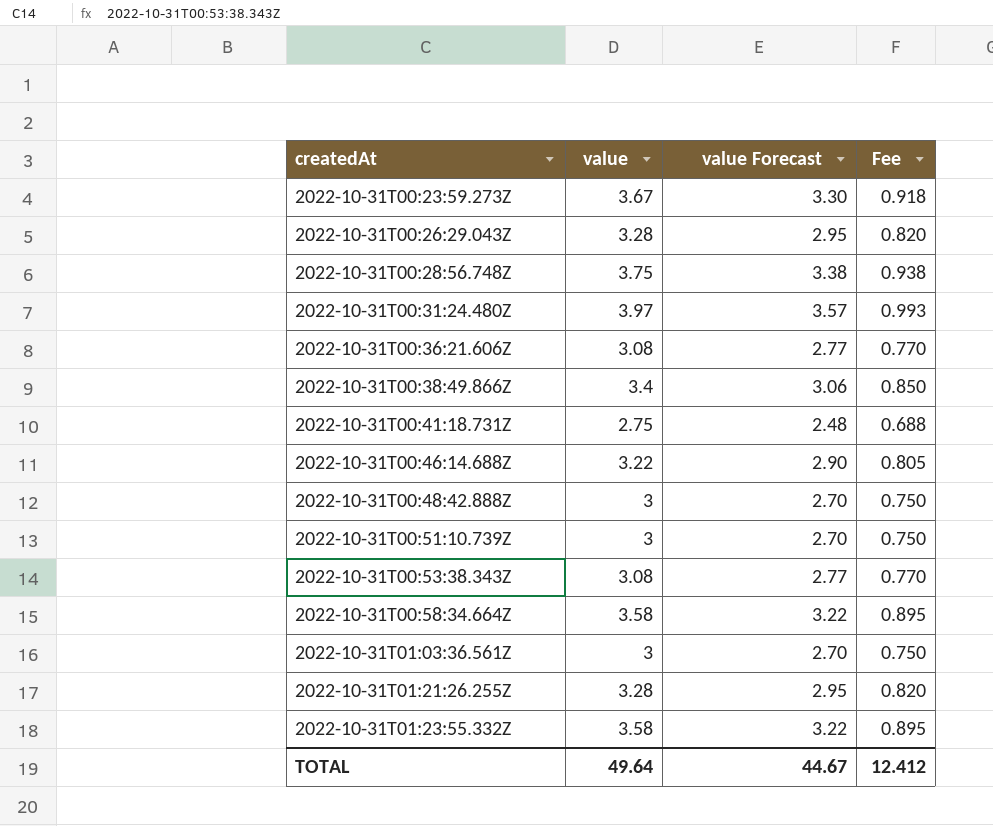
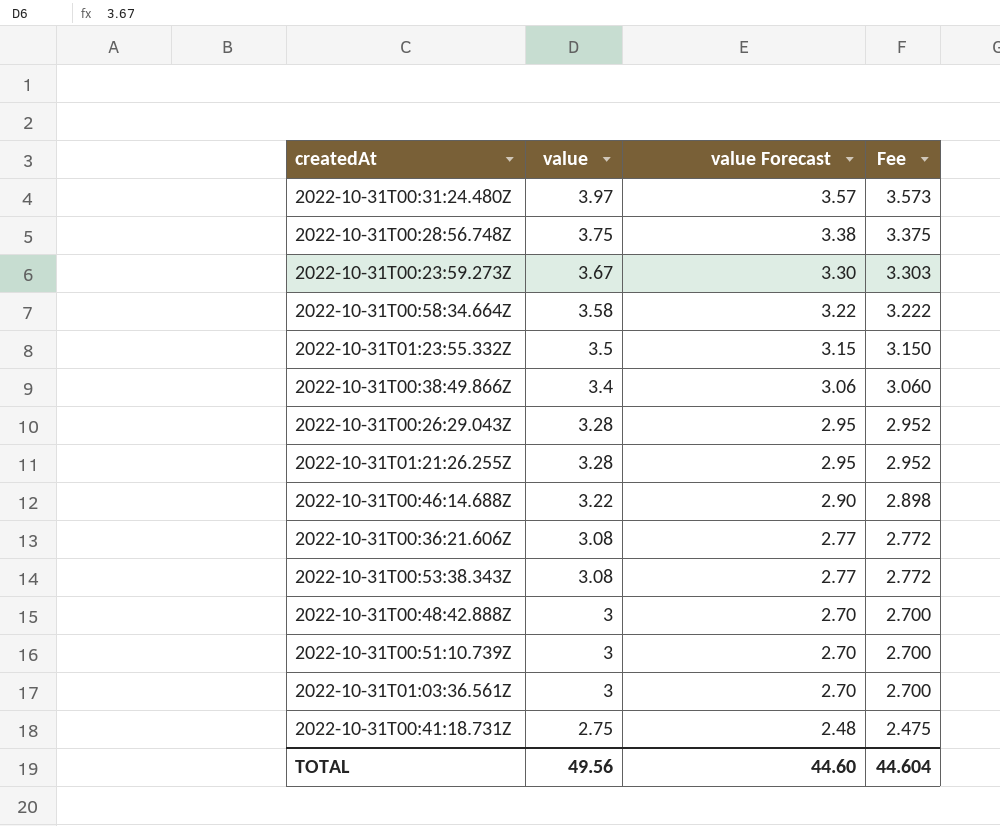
row order: createdAt ascending -> value descending
column Fee | formula: [value] * 0.25 -> [value] * 0.9
2022-10-31T01:23:55.332Z | value: 3.58 -> 3.5
2022-10-31T01:23:55.332Z | value Forecast: 3.22 -> 3.15
TOTAL | value: 49.64 -> 49.56
TOTAL | value Forecast: 44.67 -> 44.60
TOTAL | Fee: 12.412 -> 44.604

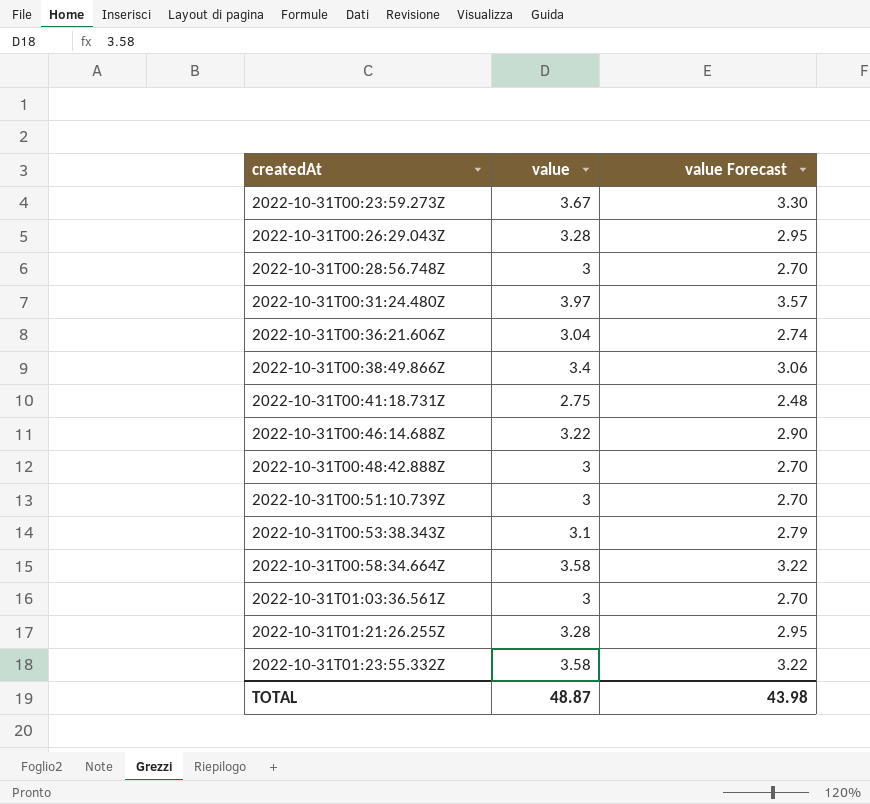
row order: value descending -> createdAt ascending
column Fee | formula: [value] * 0.9 -> none
2022-10-31T00:28:56.748Z | value: 3.75 -> 3
2022-10-31T00:28:56.748Z | value Forecast: 3.38 -> 2.70
2022-10-31T00:36:21.606Z | value: 3.08 -> 3.04
2022-10-31T00:36:21.606Z | value Forecast: 2.77 -> 2.74
2022-10-31T00:53:38.343Z | value: 3.08 -> 3.1
2022-10-31T00:53:38.343Z | value Forecast: 2.77 -> 2.79
2022-10-31T01:23:55.332Z | value: 3.5 -> 3.58
2022-10-31T01:23:55.332Z | value Forecast: 3.15 -> 3.22
TOTAL | value: 49.56 -> 48.87
TOTAL | value Forecast: 44.60 -> 43.98

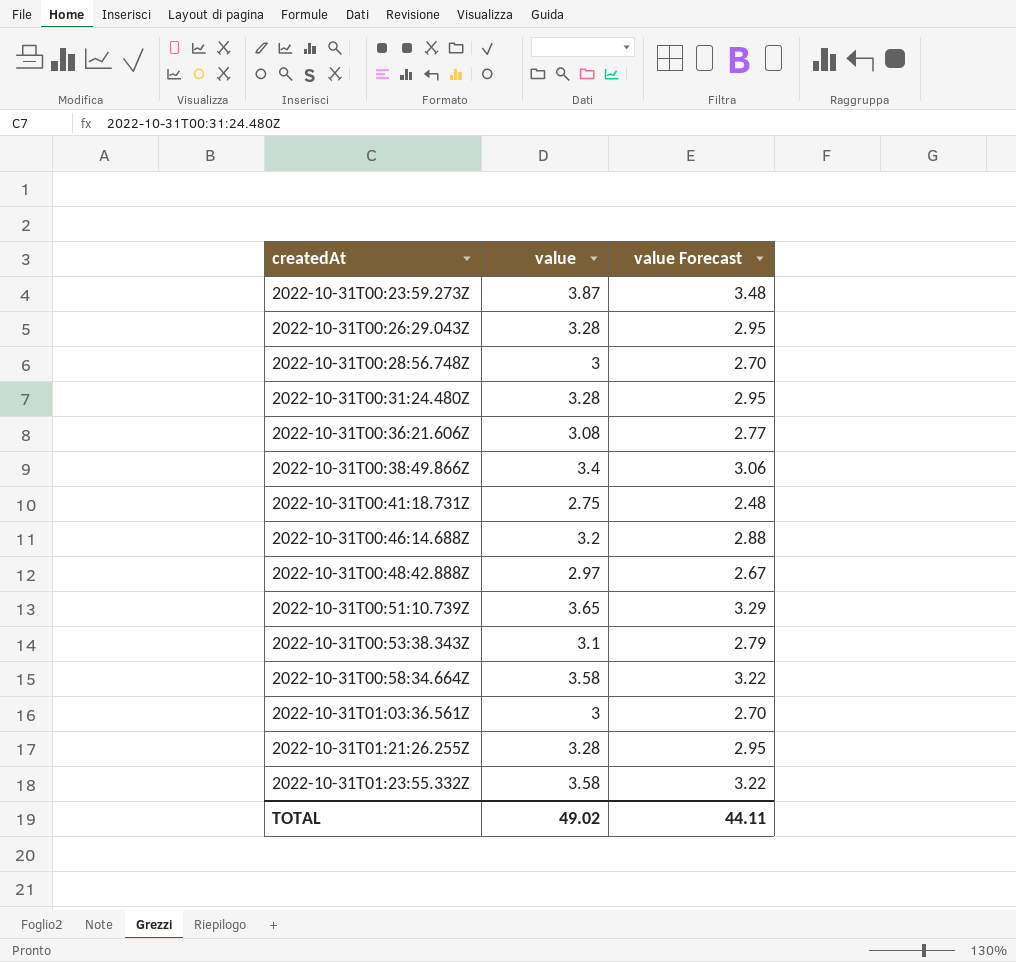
2022-10-31T00:23:59.273Z | value: 3.67 -> 3.87
2022-10-31T00:23:59.273Z | value Forecast: 3.30 -> 3.48
2022-10-31T00:31:24.480Z | value: 3.97 -> 3.28
2022-10-31T00:31:24.480Z | value Forecast: 3.57 -> 2.95
2022-10-31T00:36:21.606Z | value: 3.04 -> 3.08
2022-10-31T00:36:21.606Z | value Forecast: 2.74 -> 2.77
2022-10-31T00:46:14.688Z | value: 3.22 -> 3.2
2022-10-31T00:46:14.688Z | value Forecast: 2.90 -> 2.88
2022-10-31T00:48:42.888Z | value: 3 -> 2.97
2022-10-31T00:48:42.888Z | value Forecast: 2.70 -> 2.67
2022-10-31T00:51:10.739Z | value: 3 -> 3.65
2022-10-31T00:51:10.739Z | value Forecast: 2.70 -> 3.29
TOTAL | value: 48.87 -> 49.02
TOTAL | value Forecast: 43.98 -> 44.11

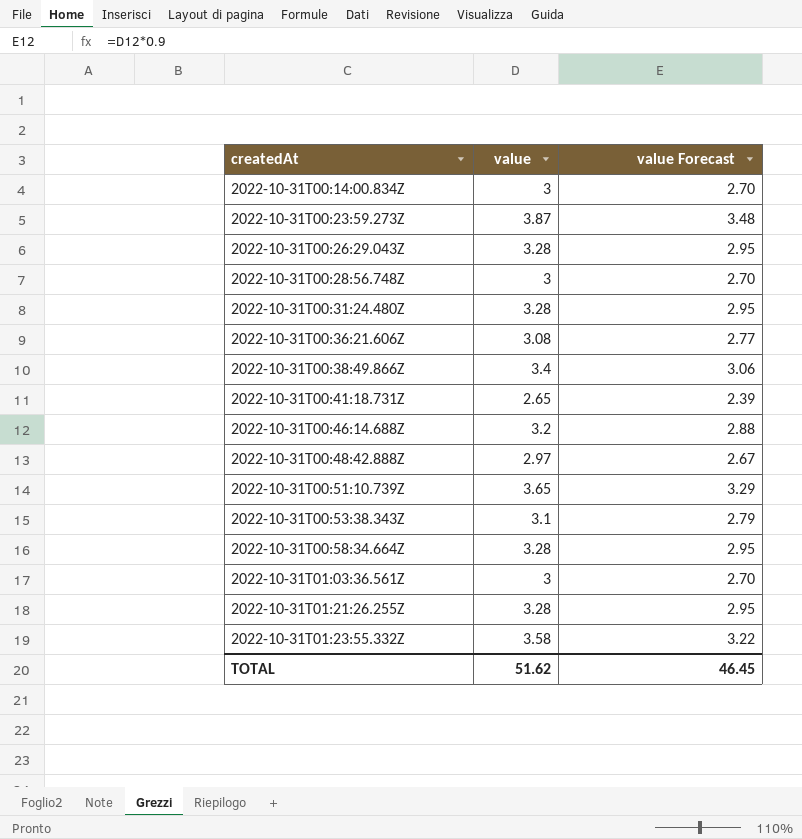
row 2022-10-31T00:14:00.834Z: none -> 3 | 2.70
2022-10-31T00:41:18.731Z | value: 2.75 -> 2.65
2022-10-31T00:41:18.731Z | value Forecast: 2.48 -> 2.39
2022-10-31T00:58:34.664Z | value: 3.58 -> 3.28
2022-10-31T00:58:34.664Z | value Forecast: 3.22 -> 2.95
TOTAL | value: 49.02 -> 51.62
TOTAL | value Forecast: 44.11 -> 46.45

